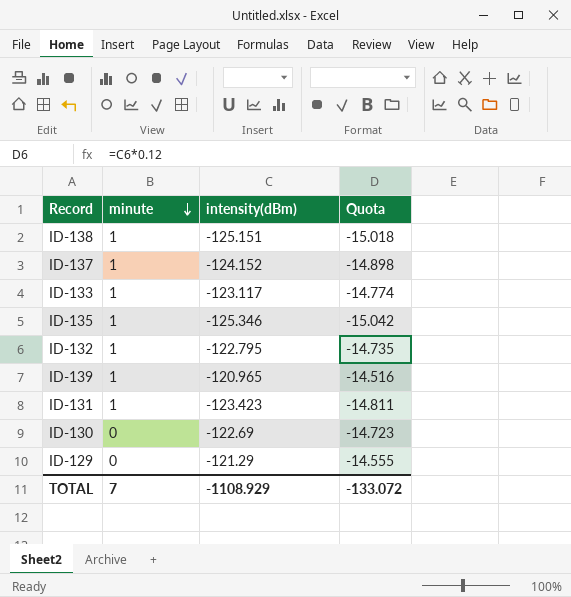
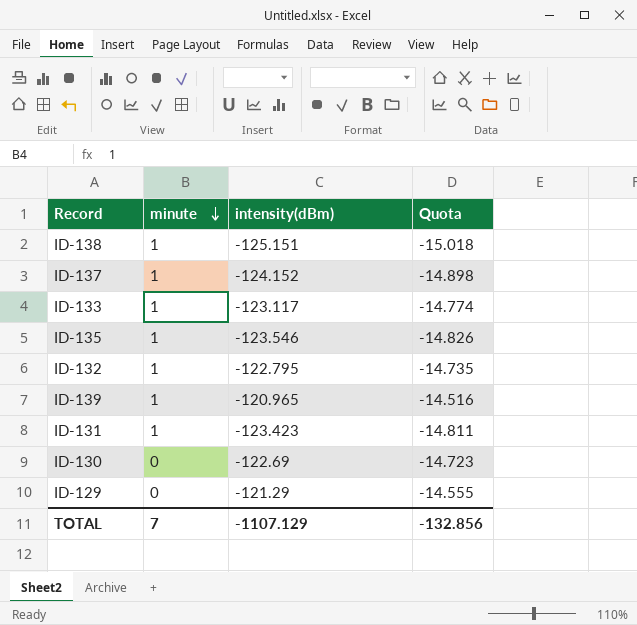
ID-135 | intensity(dBm): -125.346 -> -123.546
ID-135 | Quota: -15.042 -> -14.826
TOTAL | intensity(dBm): -1108.929 -> -1107.129
TOTAL | Quota: -133.072 -> -132.856

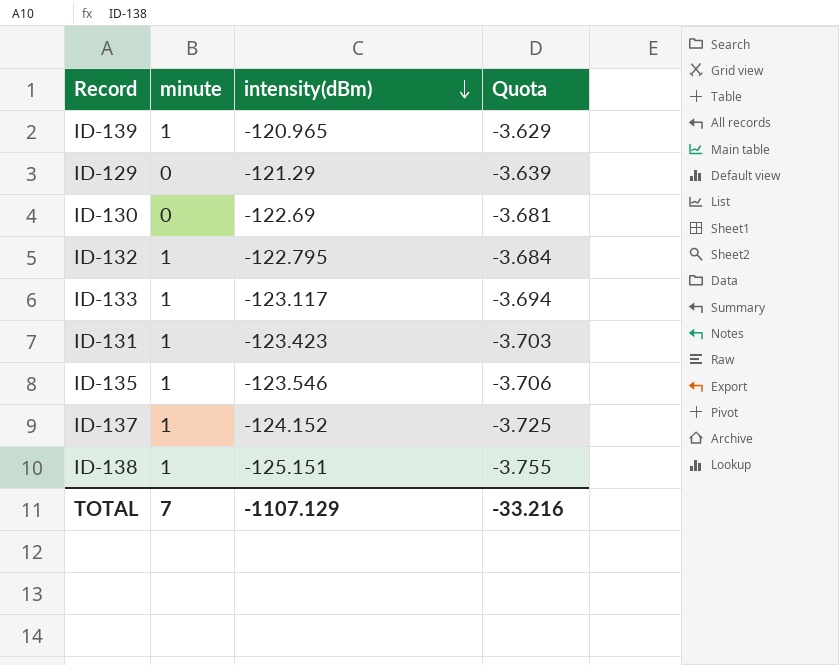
row order: minute descending -> intensity(dBm) descending
column Quota | formula: [intensity(dBm)] * 0.12 -> [intensity(dBm)] * 0.03
TOTAL | Quota: -132.856 -> -33.216

